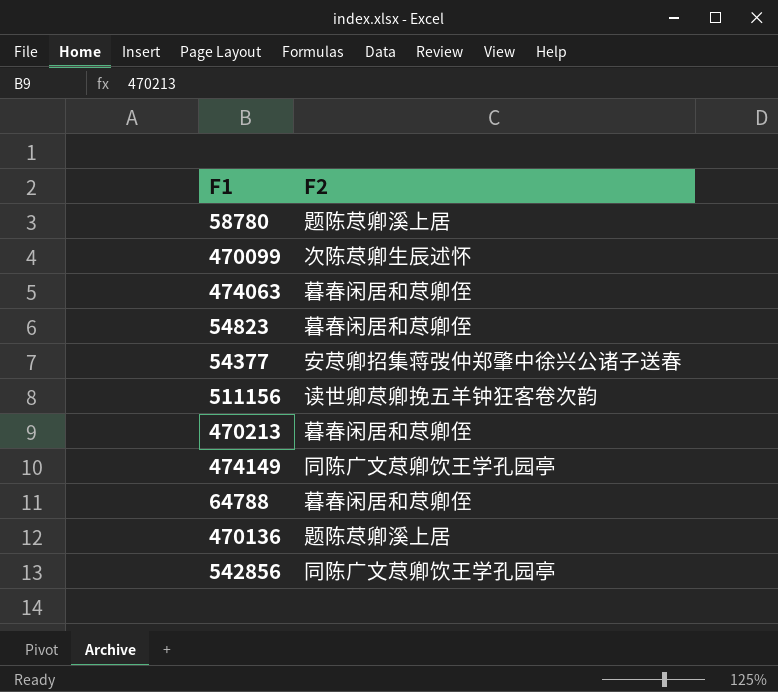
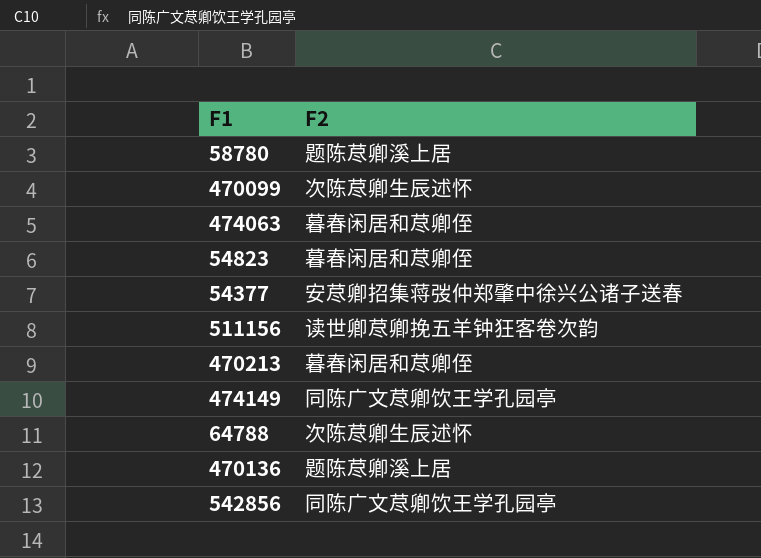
64788 | F2: 暮春闲居和荩卿侄 -> 次陈荩卿生辰述怀

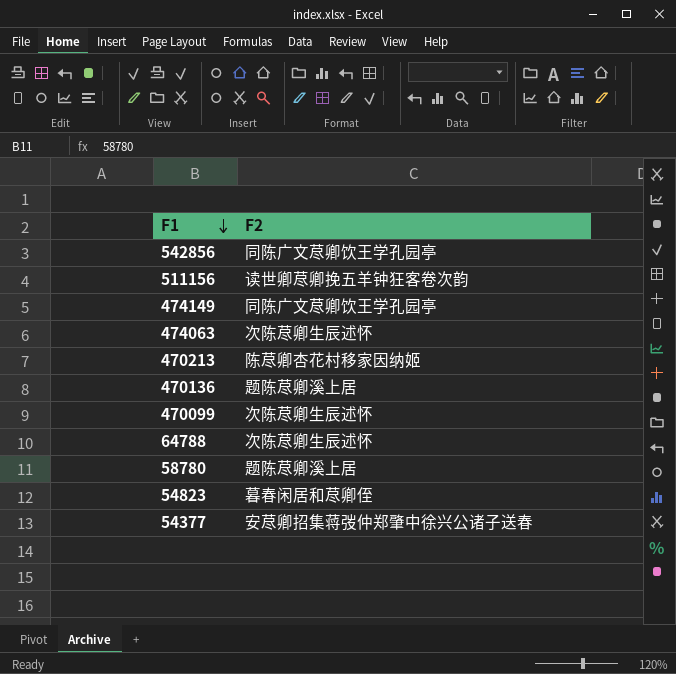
row order: none -> F1 descending
474063 | F2: 暮春闲居和荩卿侄 -> 次陈荩卿生辰述怀
470213 | F2: 暮春闲居和荩卿侄 -> 陈荩卿杏花村移家因纳姬

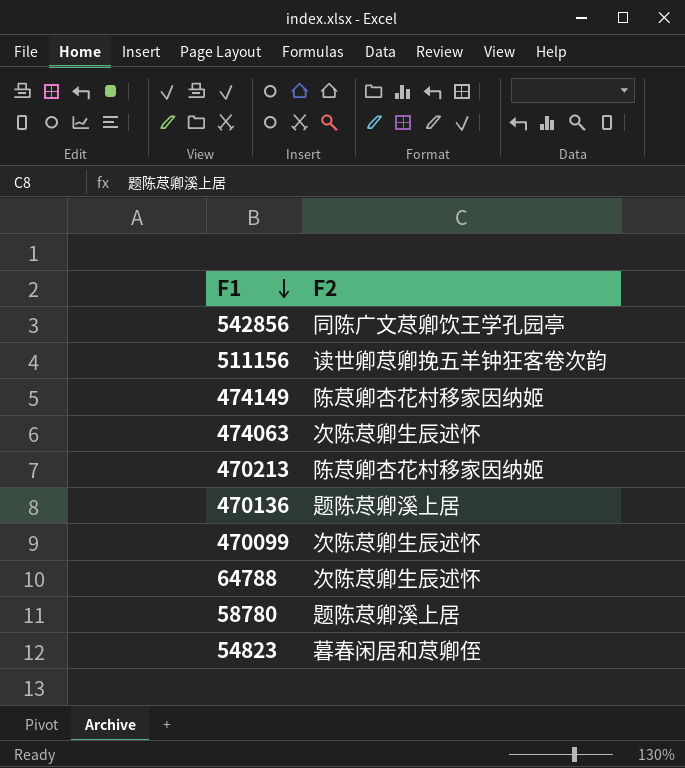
row 54377: 安荩卿招集蒋弢仲郑肇中徐兴公诸子送春 -> none
474149 | F2: 同陈广文荩卿饮王学孔园亭 -> 陈荩卿杏花村移家因纳姬

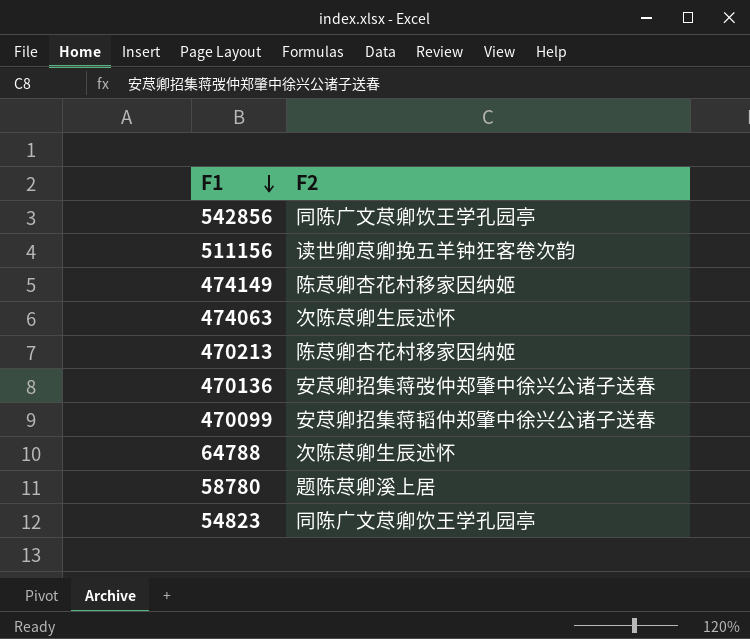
470136 | F2: 题陈荩卿溪上居 -> 安荩卿招集蒋弢仲郑肇中徐兴公诸子送春
470099 | F2: 次陈荩卿生辰述怀 -> 安荩卿招集蒋韬仲郑肇中徐兴公诸子送春
54823 | F2: 暮春闲居和荩卿侄 -> 同陈广文荩卿饮王学孔园亭

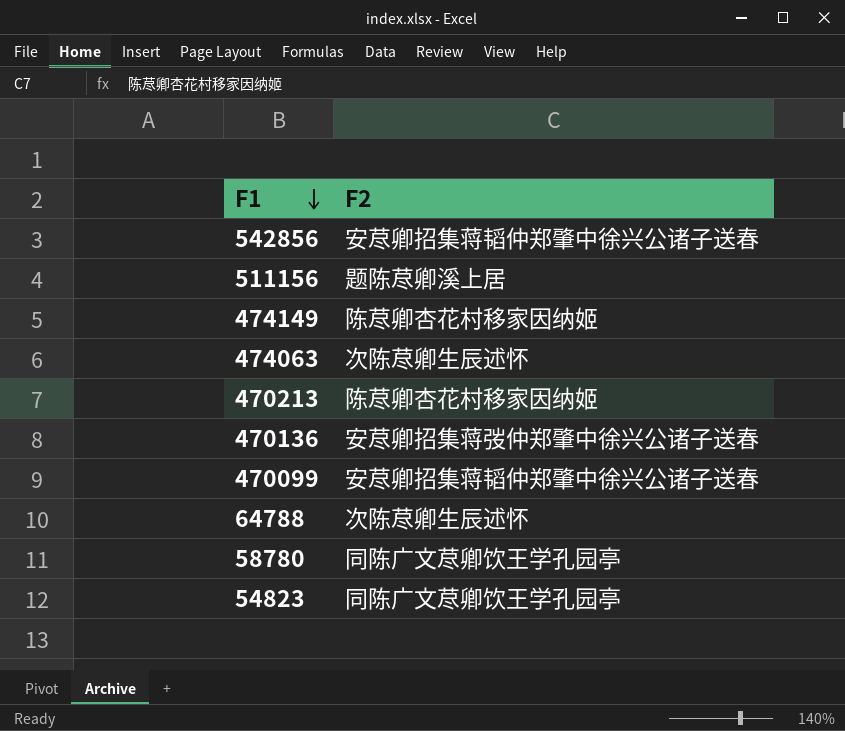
542856 | F2: 同陈广文荩卿饮王学孔园亭 -> 安荩卿招集蒋韬仲郑肇中徐兴公诸子送春
511156 | F2: 读世卿荩卿挽五羊钟狂客卷次韵 -> 题陈荩卿溪上居
58780 | F2: 题陈荩卿溪上居 -> 同陈广文荩卿饮王学孔园亭

